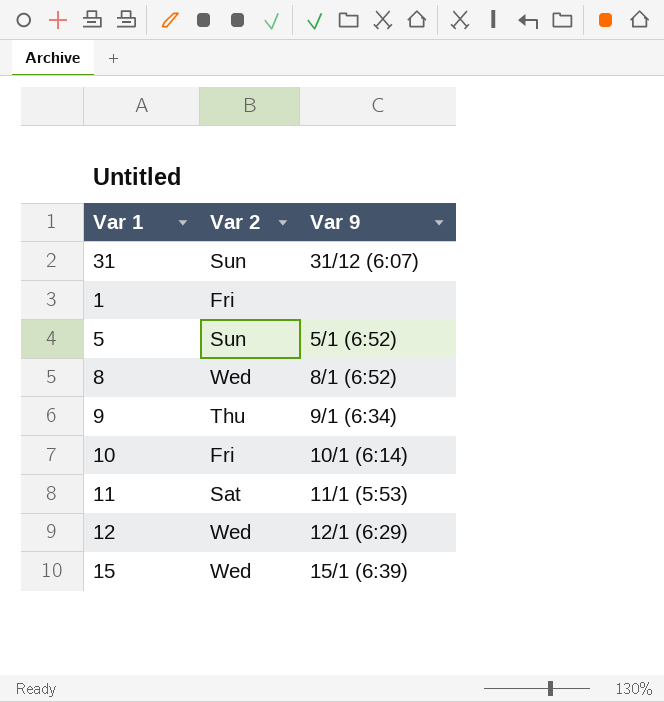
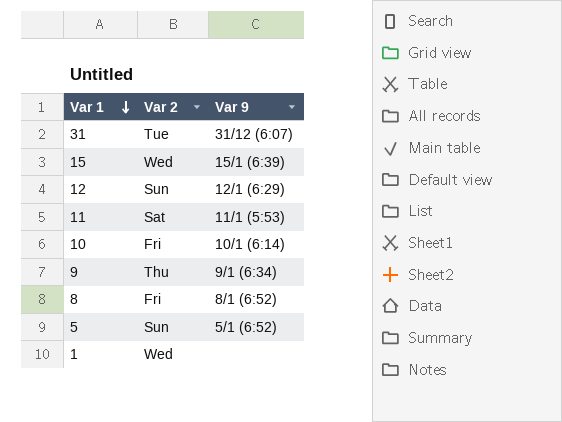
row order: none -> Var 1 descending
31 | Var 2: Sun -> Tue
12 | Var 2: Wed -> Sun
8 | Var 2: Wed -> Fri
1 | Var 2: Fri -> Wed

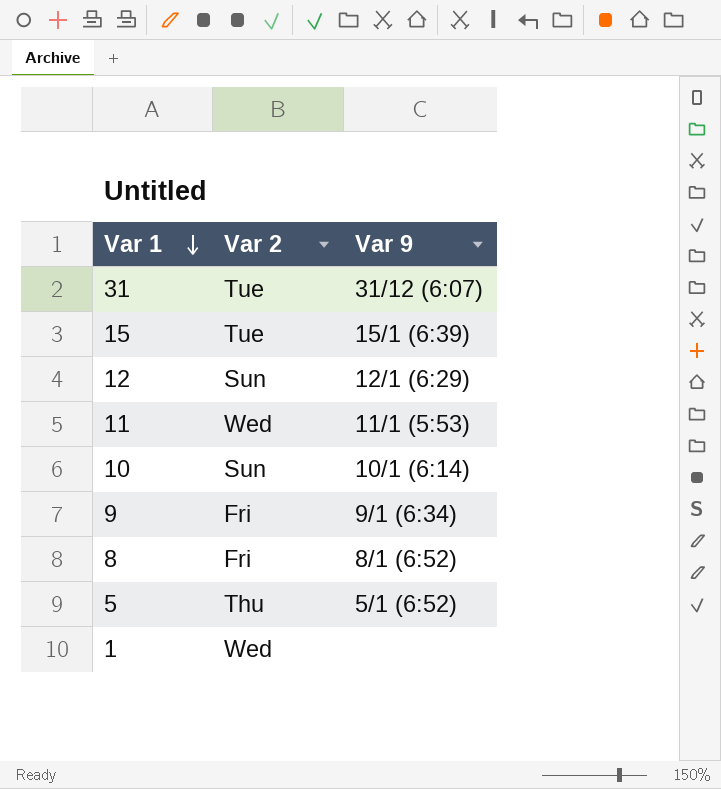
15 | Var 2: Wed -> Tue
11 | Var 2: Sat -> Wed
10 | Var 2: Fri -> Sun
9 | Var 2: Thu -> Fri
5 | Var 2: Sun -> Thu

